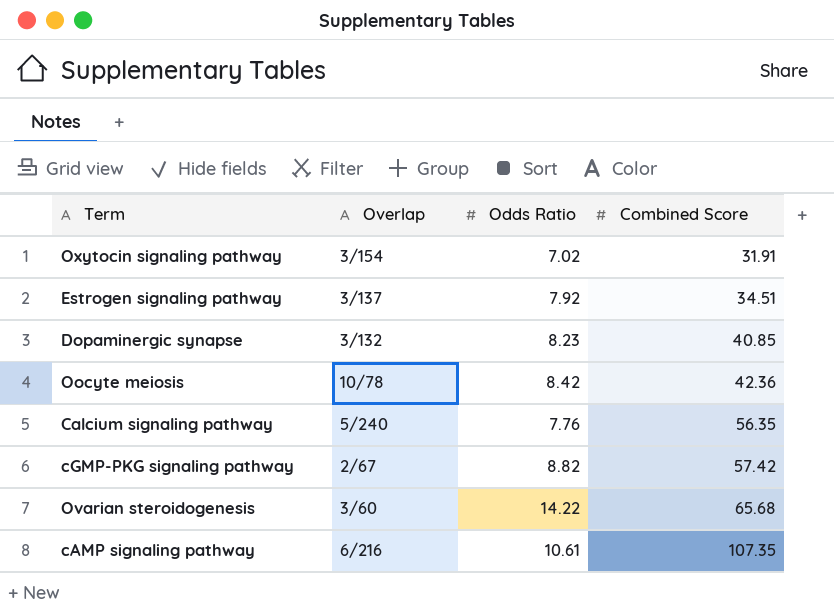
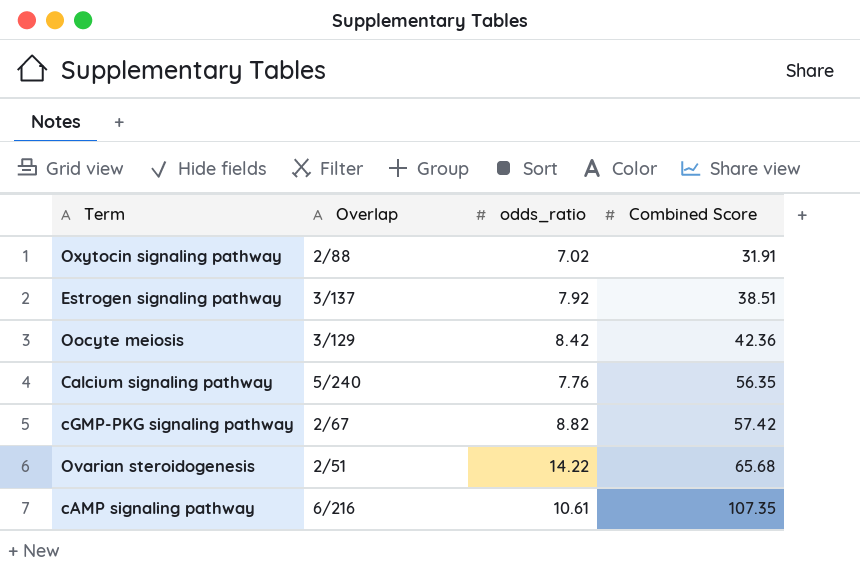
column name: Odds Ratio -> odds_ratio
row Dopaminergic synapse: 3/132 | 8.23 | 40.85 -> none
Oxytocin signaling pathway | Overlap: 3/154 -> 2/88
Estrogen signaling pathway | Combined Score: 34.51 -> 38.51
Oocyte meiosis | Overlap: 10/78 -> 3/129
Ovarian steroidogenesis | Overlap: 3/60 -> 2/51

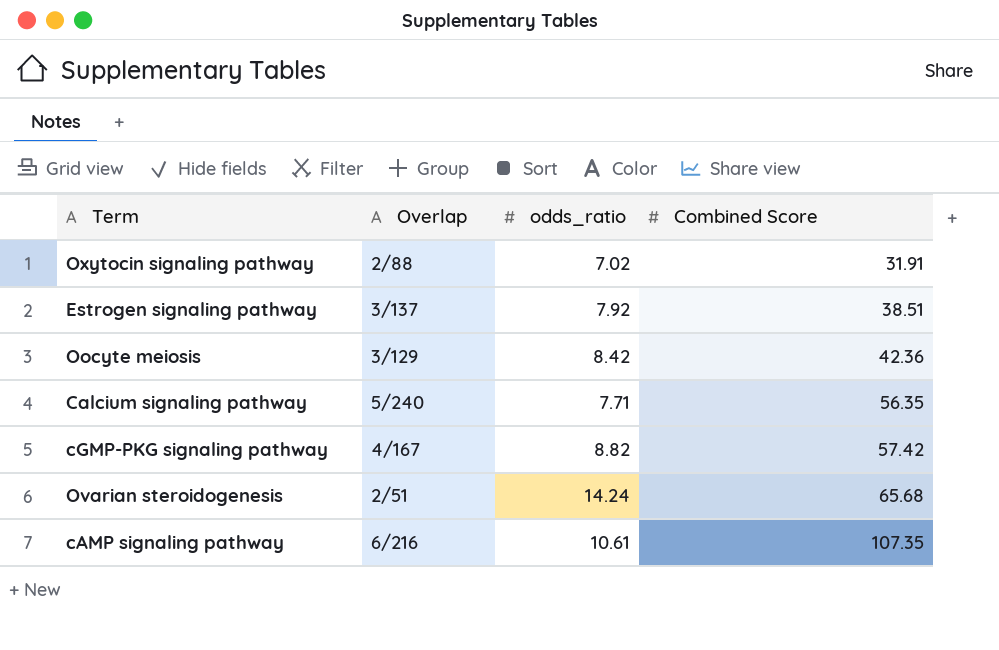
Calcium signaling pathway | odds_ratio: 7.76 -> 7.71
cGMP-PKG signaling pathway | Overlap: 2/67 -> 4/167
Ovarian steroidogenesis | odds_ratio: 14.22 -> 14.24

